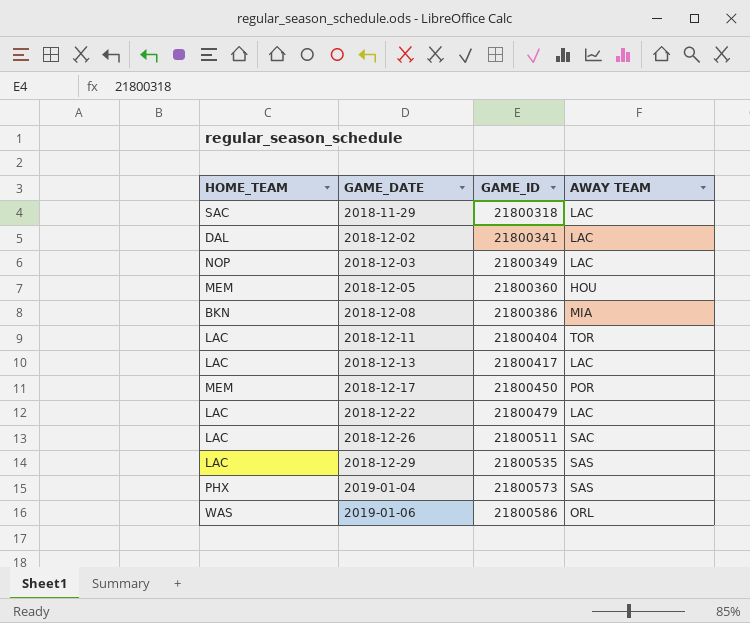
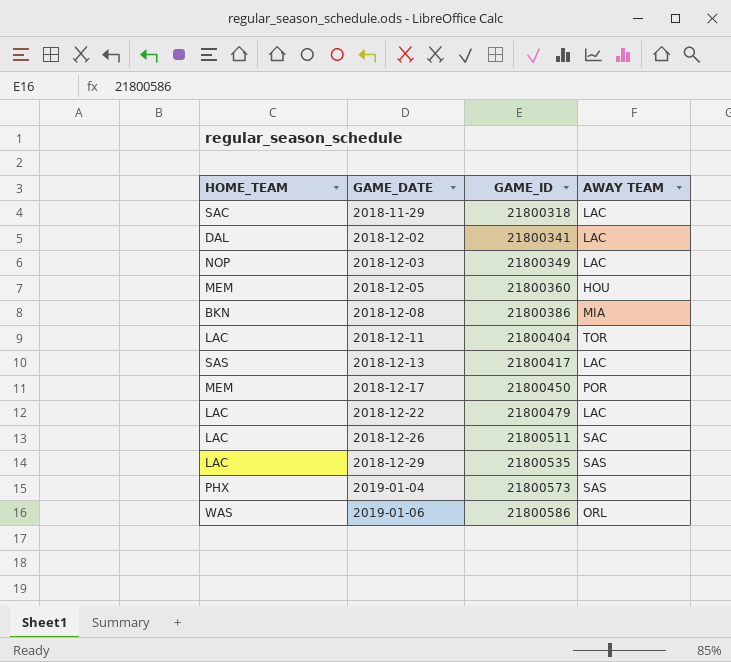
2018-12-13 | HOME_TEAM: LAC -> SAS

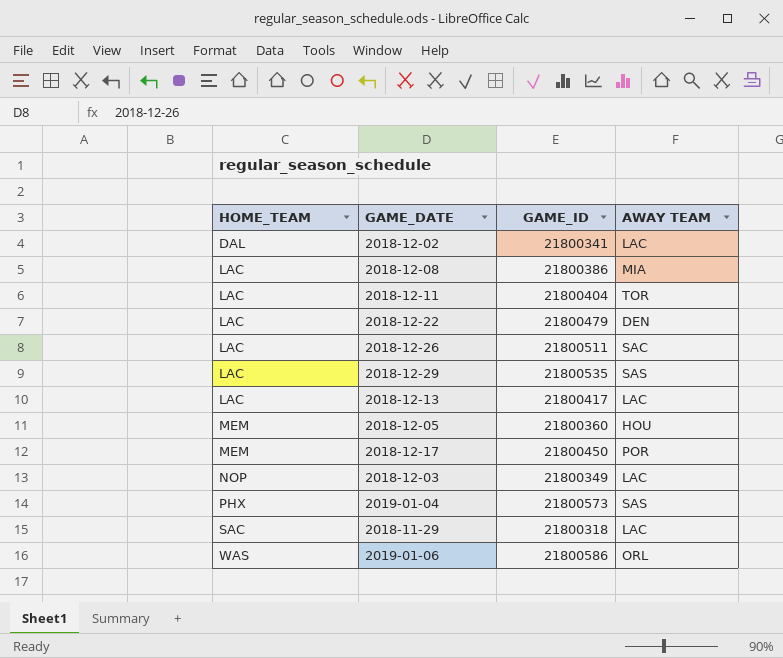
row order: GAME_DATE ascending -> HOME_TEAM ascending
2018-12-08 | HOME_TEAM: BKN -> LAC
2018-12-22 | AWAY TEAM: LAC -> DEN
2018-12-13 | HOME_TEAM: SAS -> LAC

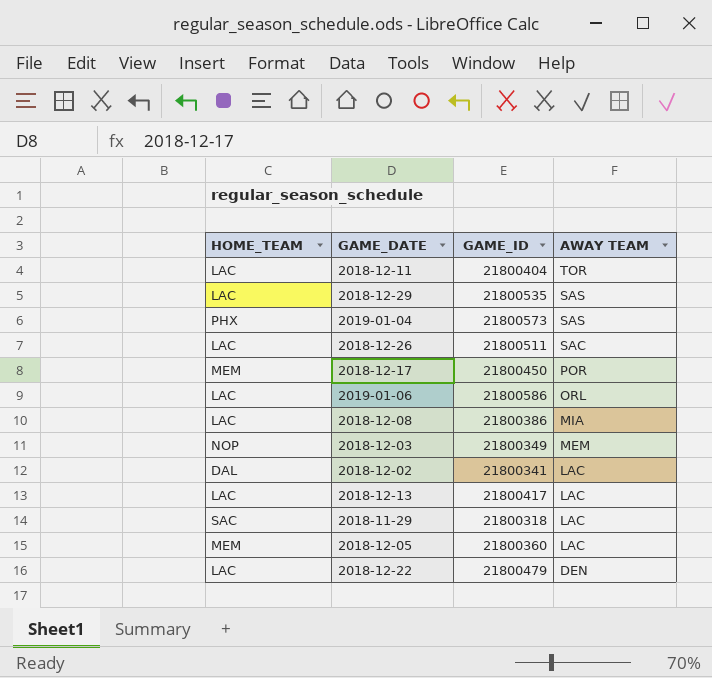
row order: HOME_TEAM ascending -> AWAY TEAM descending
2019-01-06 | HOME_TEAM: WAS -> LAC
2018-12-03 | AWAY TEAM: LAC -> MEM
2018-12-05 | AWAY TEAM: HOU -> LAC

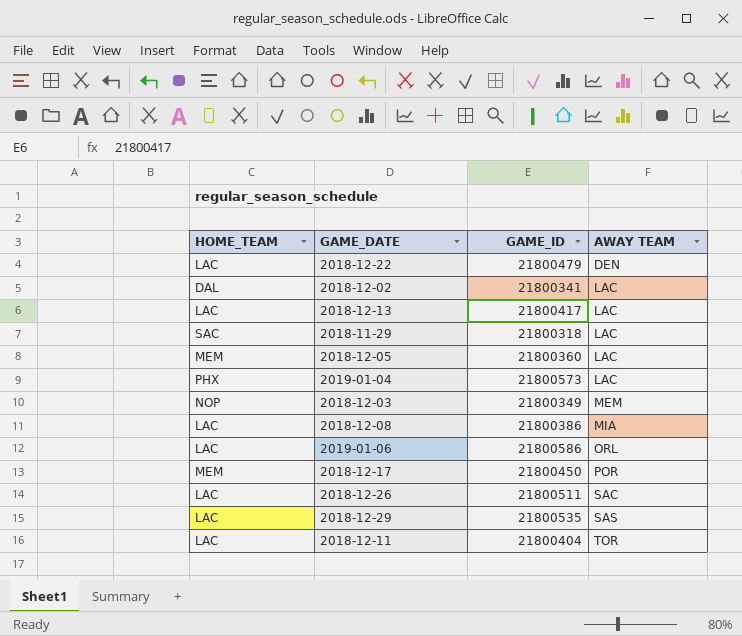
row order: AWAY TEAM descending -> AWAY TEAM ascending
2019-01-04 | AWAY TEAM: SAS -> LAC

